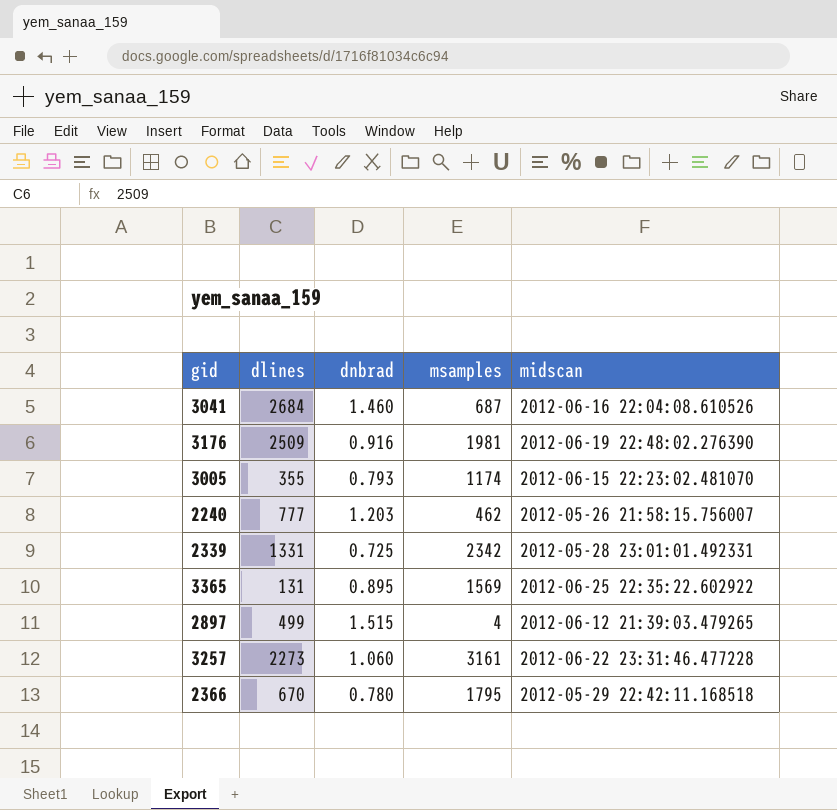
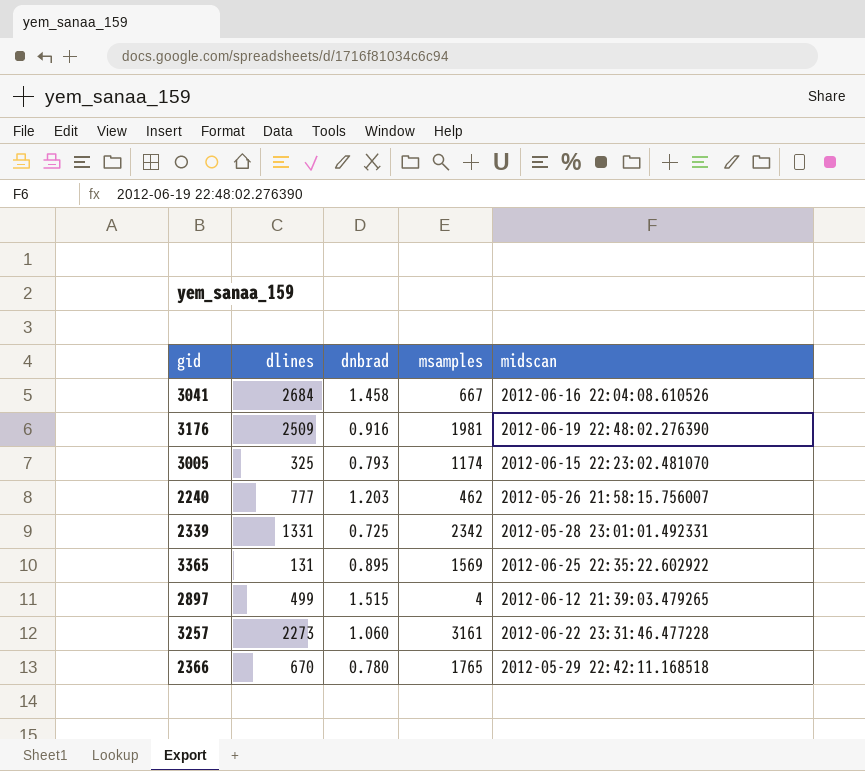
3041 | dnbrad: 1.460 -> 1.458
3041 | msamples: 687 -> 667
3005 | dlines: 355 -> 325
2366 | msamples: 1795 -> 1765

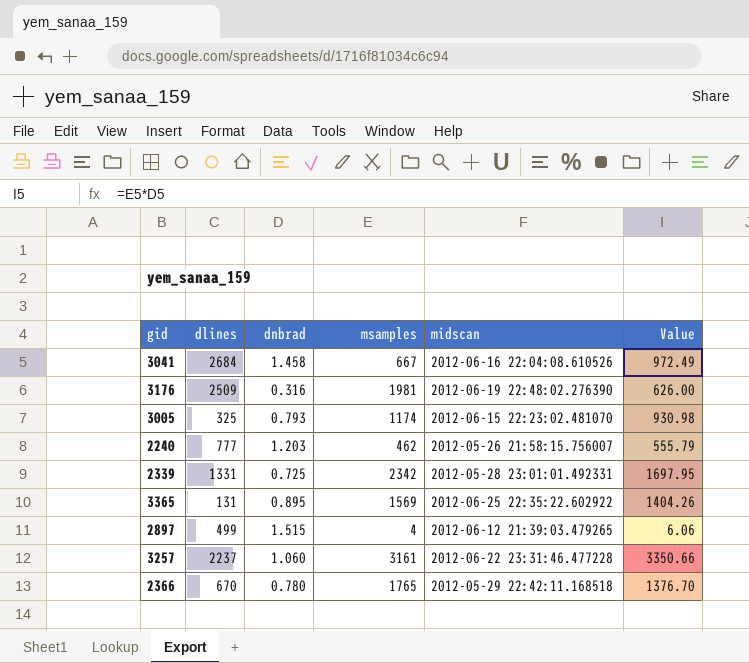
column Value | formula: none -> [dnbrad] * [msamples]
3176 | dnbrad: 0.916 -> 0.316
3257 | dlines: 2273 -> 2237

